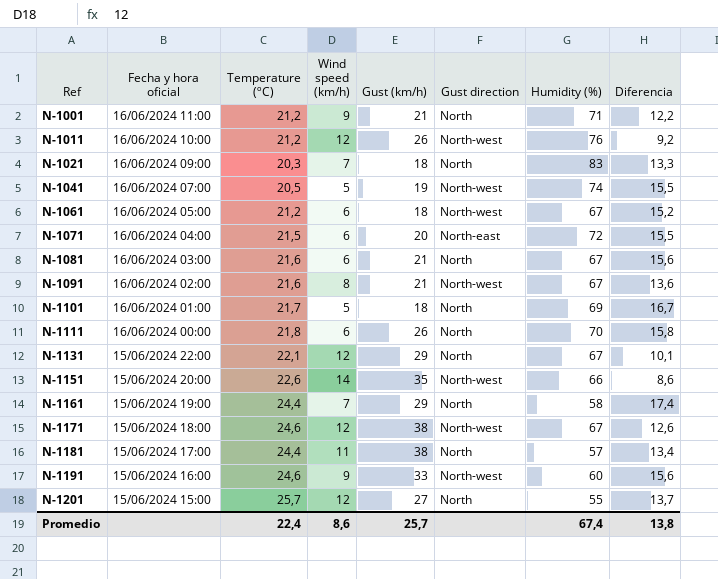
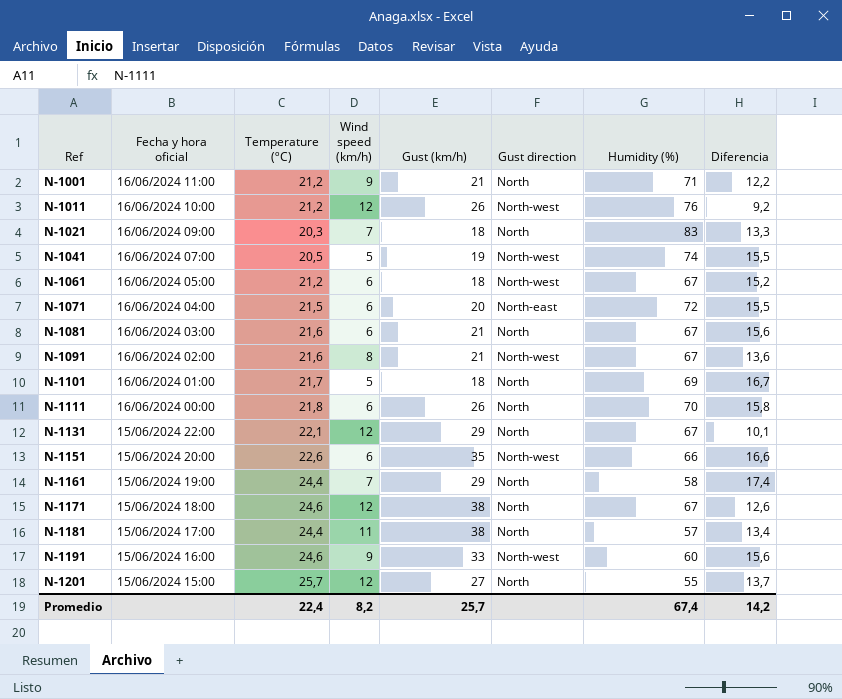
N-1151 | Wind speed (km/h): 14 -> 6
N-1151 | Diferencia: 8,6 -> 16,6
N-1171 | Gust direction: North-west -> North
Promedio | Wind speed (km/h): 8,6 -> 8,2
Promedio | Diferencia: 13,8 -> 14,2

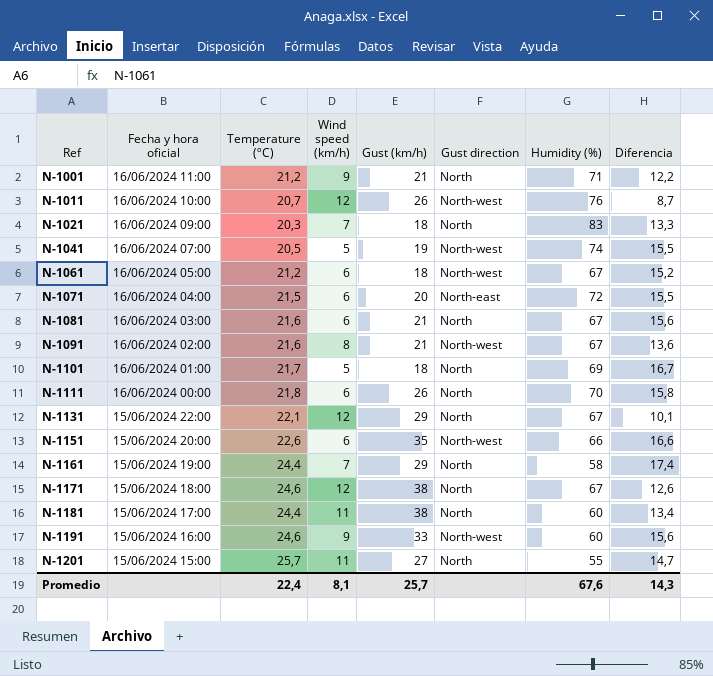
N-1011 | Temperature (ºC): 21,2 -> 20,7
N-1011 | Diferencia: 9,2 -> 8,7
N-1181 | Humidity (%): 57 -> 60
N-1201 | Wind speed (km/h): 12 -> 11
N-1201 | Diferencia: 13,7 -> 14,7
Promedio | Wind speed (km/h): 8,2 -> 8,1
Promedio | Humidity (%): 67,4 -> 67,6
Promedio | Diferencia: 14,2 -> 14,3

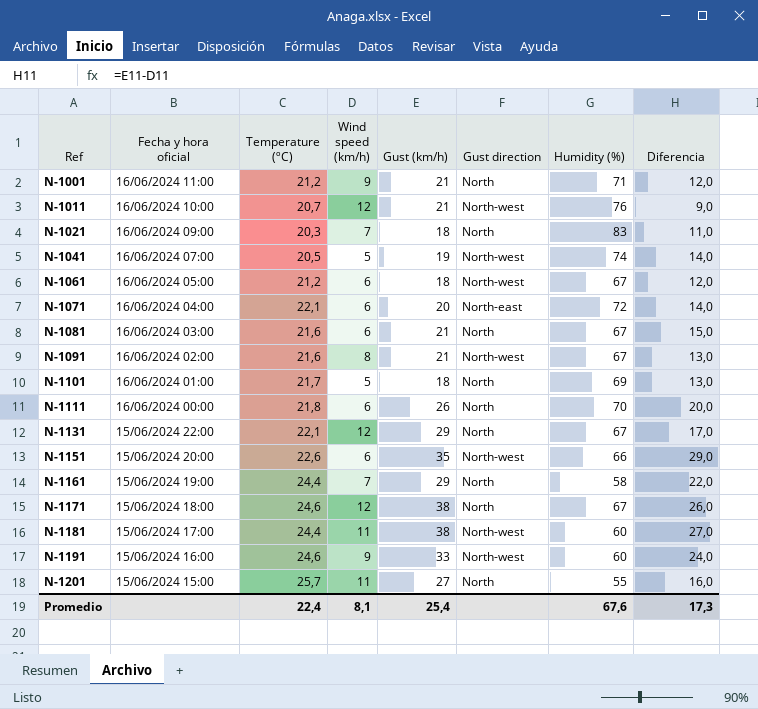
column Diferencia | formula: [Temperature (ºC)] - [Wind speed (km/h)] -> [Gust (km/h)] - [Wind speed (km/h)]
N-1011 | Gust (km/h): 26 -> 21
N-1071 | Temperature (ºC): 21,5 -> 22,1
N-1181 | Gust direction: North -> North-west
Promedio | Gust (km/h): 25,7 -> 25,4
Promedio | Diferencia: 14,3 -> 17,3

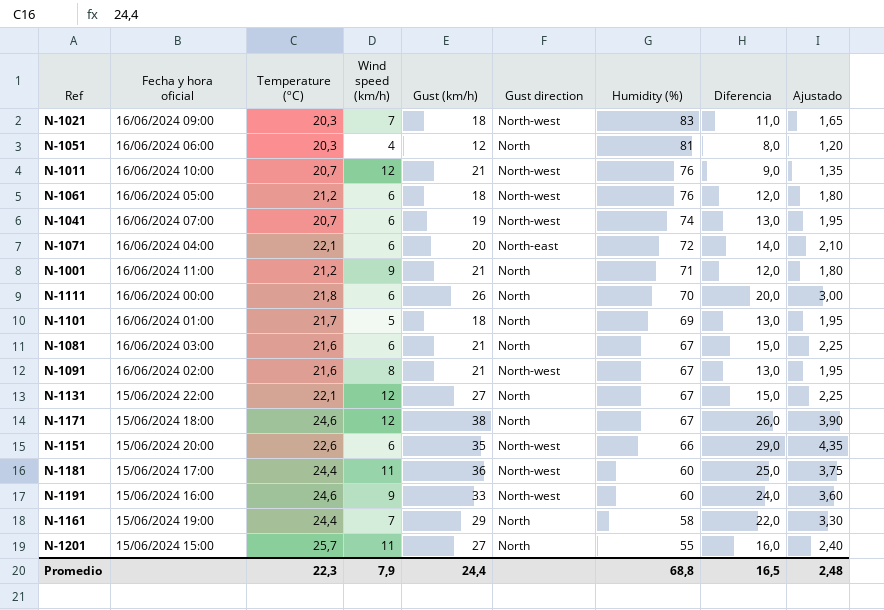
row order: Ref ascending -> Humidity (%) descending
column Ajustado | formula: none -> [Diferencia] * 0,15
N-1021 | Gust direction: North -> North-west
row N-1051: none -> 16/06/2024 06:00 | 20,3 | 4 | 12 | North | 81 | 8,0 | 1,20
N-1061 | Humidity (%): 67 -> 76
N-1041 | Temperature (ºC): 20,5 -> 20,7
N-1041 | Wind speed (km/h): 5 -> 6
N-1041 | Diferencia: 14,0 -> 13,0
N-1131 | Gust (km/h): 29 -> 27
N-1131 | Diferencia: 17,0 -> 15,0
N-1181 | Gust (km/h): 38 -> 36
N-1181 | Diferencia: 27,0 -> 25,0
Promedio | Temperature (ºC): 22,4 -> 22,3
Promedio | Wind speed (km/h): 8,1 -> 7,9
Promedio | Gust (km/h): 25,4 -> 24,4
Promedio | Humidity (%): 67,6 -> 68,8
Promedio | Diferencia: 17,3 -> 16,5

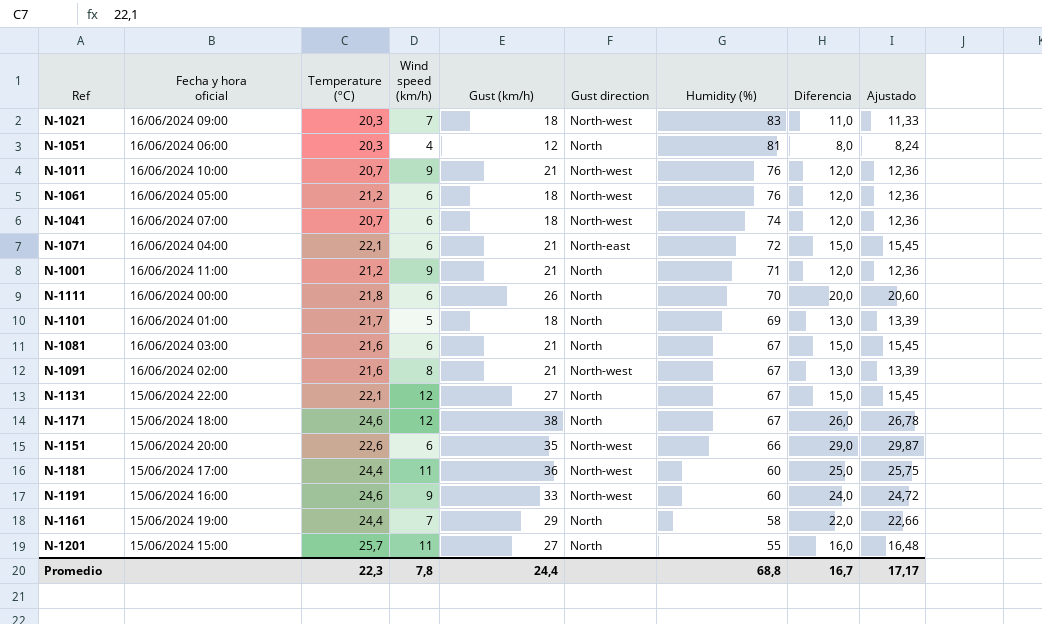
column Ajustado | formula: [Diferencia] * 0,15 -> [Diferencia] * 1,03
N-1011 | Wind speed (km/h): 12 -> 9
N-1011 | Diferencia: 9,0 -> 12,0
N-1041 | Gust (km/h): 19 -> 18
N-1041 | Diferencia: 13,0 -> 12,0
N-1071 | Gust (km/h): 20 -> 21
N-1071 | Diferencia: 14,0 -> 15,0
Promedio | Wind speed (km/h): 7,9 -> 7,8
Promedio | Diferencia: 16,5 -> 16,7
Promedio | Ajustado: 2,48 -> 17,17

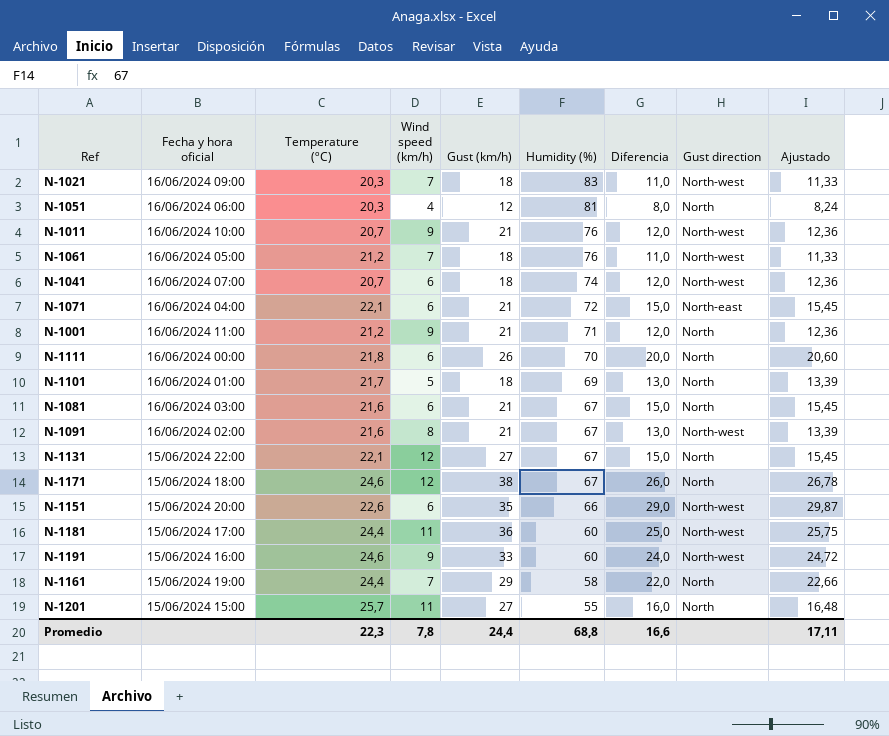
column Gust direction | position: 6 -> 8
N-1061 | Wind speed (km/h): 6 -> 7
N-1061 | Diferencia: 12,0 -> 11,0
N-1061 | Ajustado: 12,36 -> 11,33
Promedio | Diferencia: 16,7 -> 16,6
Promedio | Ajustado: 17,17 -> 17,11

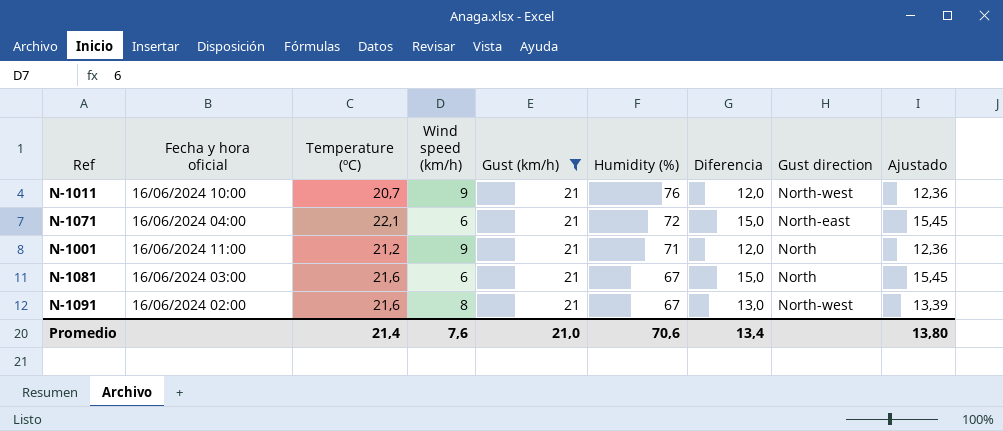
filter: none -> Gust (km/h) = 21
Promedio | Temperature (ºC): 22,3 -> 21,4
Promedio | Wind speed (km/h): 7,8 -> 7,6
Promedio | Gust (km/h): 24,4 -> 21,0
Promedio | Humidity (%): 68,8 -> 70,6
Promedio | Diferencia: 16,6 -> 13,4
Promedio | Ajustado: 17,11 -> 13,80

